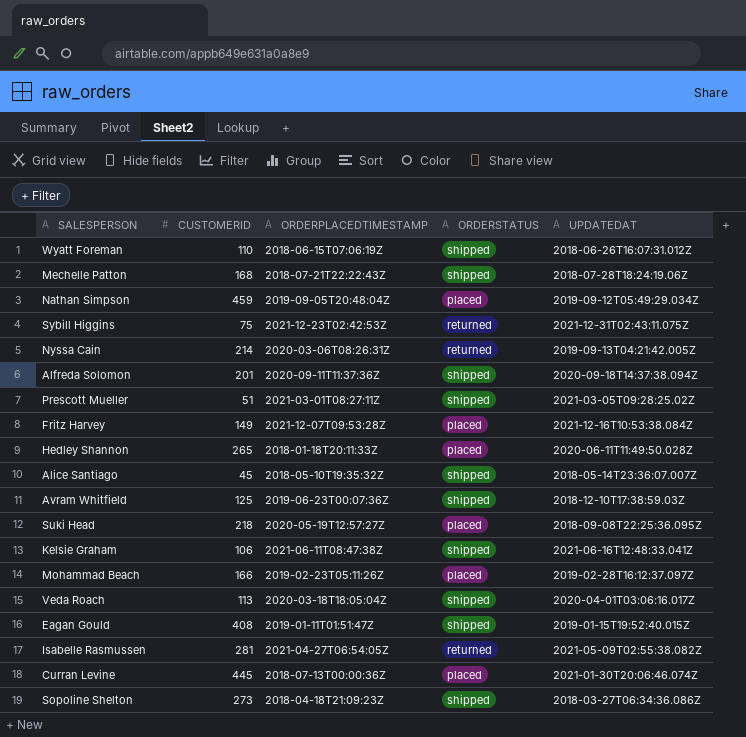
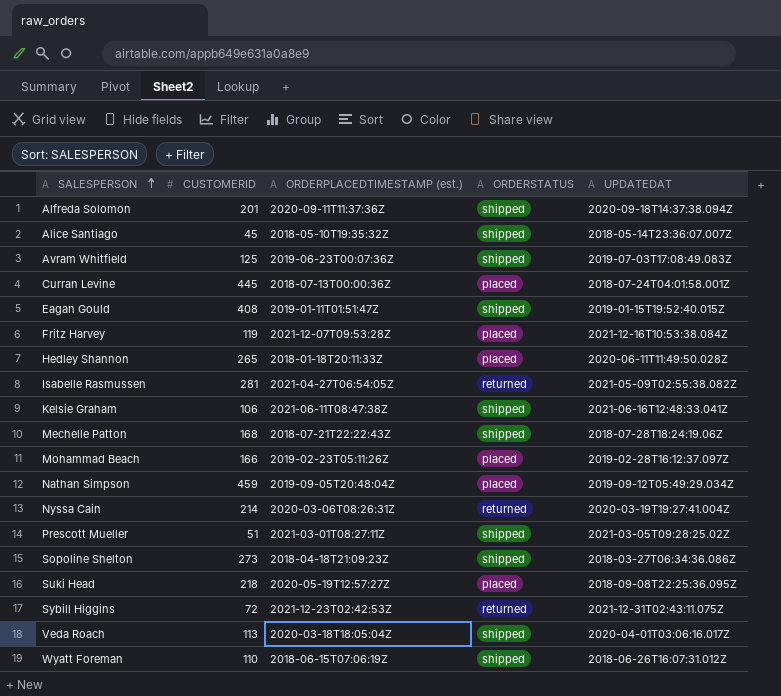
row order: none -> SALESPERSON ascending
column name: ORDERPLACEDTIMESTAMP -> ORDERPLACEDTIMESTAMP (est.)
Avram Whitfield | UPDATEDAT: 2018-12-10T17:38:59.03Z -> 2019-07-03T17:08:49.083Z
Curran Levine | UPDATEDAT: 2021-01-30T20:06:46.074Z -> 2018-07-24T04:01:58.001Z
Fritz Harvey | CUSTOMERID: 149 -> 119
Nyssa Cain | UPDATEDAT: 2019-09-13T04:21:42.005Z -> 2020-03-19T19:27:41.004Z
Sybill Higgins | CUSTOMERID: 75 -> 72

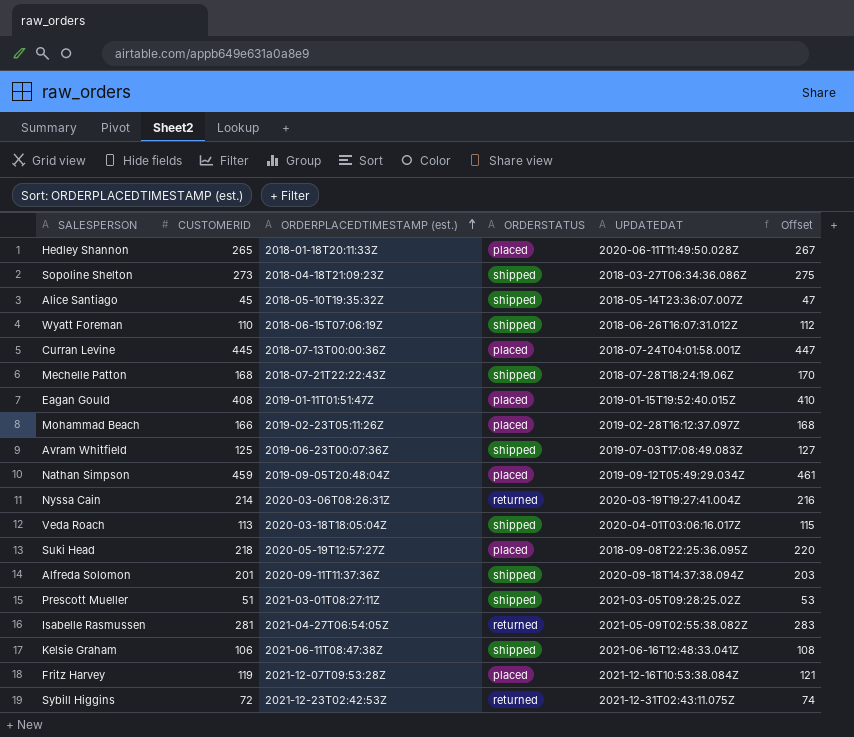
row order: SALESPERSON ascending -> ORDERPLACEDTIMESTAMP (est.) ascending
column Offset | formula: none -> [CUSTOMERID] + 2
Eagan Gould | ORDERSTATUS: shipped -> placed

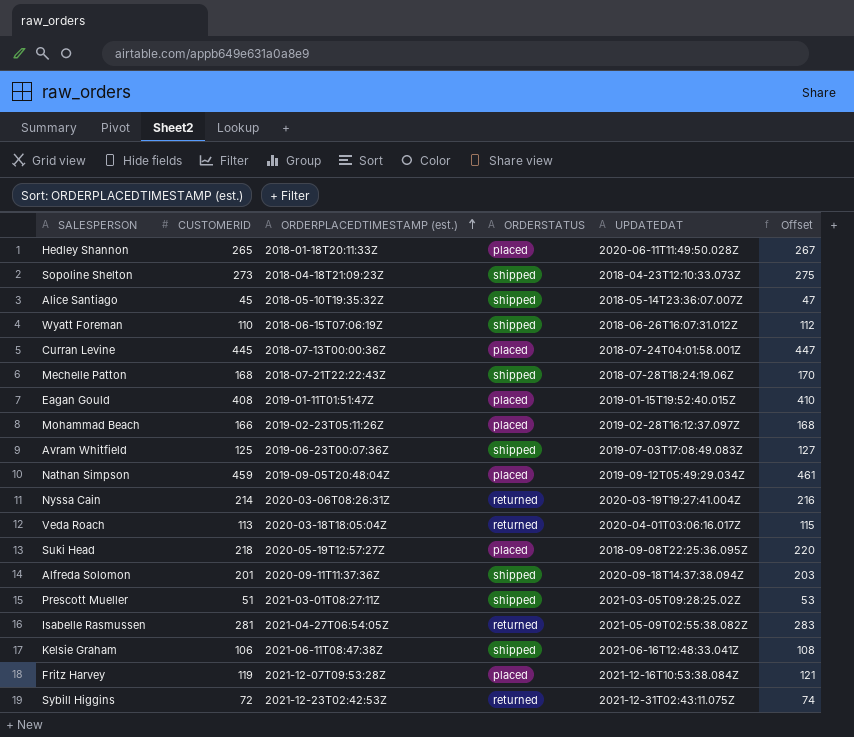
Sopoline Shelton | UPDATEDAT: 2018-03-27T06:34:36.086Z -> 2018-04-23T12:10:33.073Z
Veda Roach | ORDERSTATUS: shipped -> returned

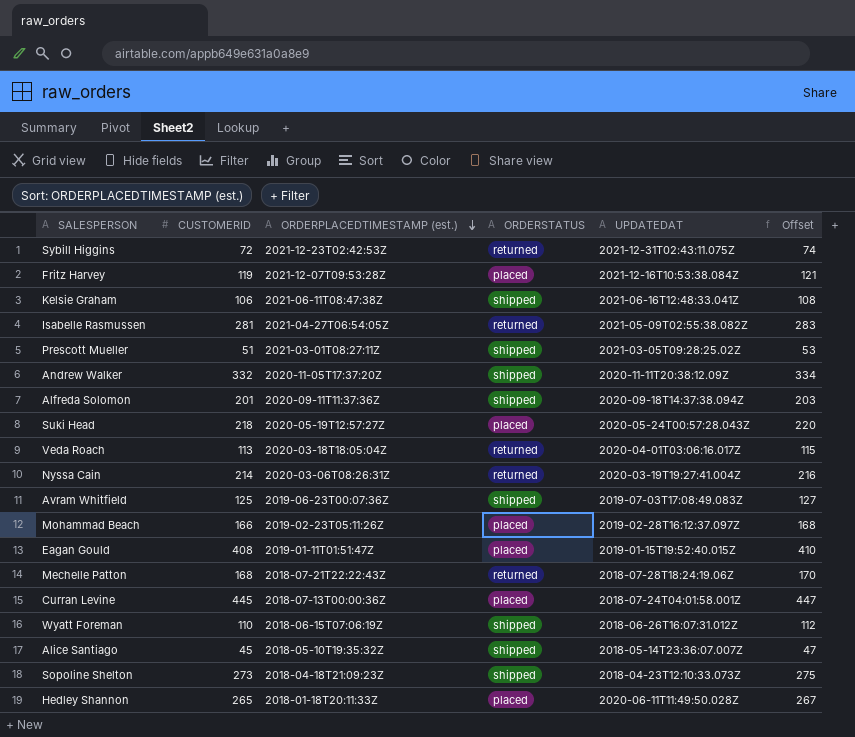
row order: ORDERPLACEDTIMESTAMP (est.) ascending -> ORDERPLACEDTIMESTAMP (est.) descending
row Nathan Simpson: 459 | 2019-09-05T20:48:04Z | placed | 2019-09-12T05:49:29.034Z | 461 -> none
row Andrew Walker: none -> 332 | 2020-11-05T17:37:20Z | shipped | 2020-11-11T20:38:12.09Z | 334
Suki Head | UPDATEDAT: 2018-09-08T22:25:36.095Z -> 2020-05-24T00:57:28.043Z
Mechelle Patton | ORDERSTATUS: shipped -> returned

